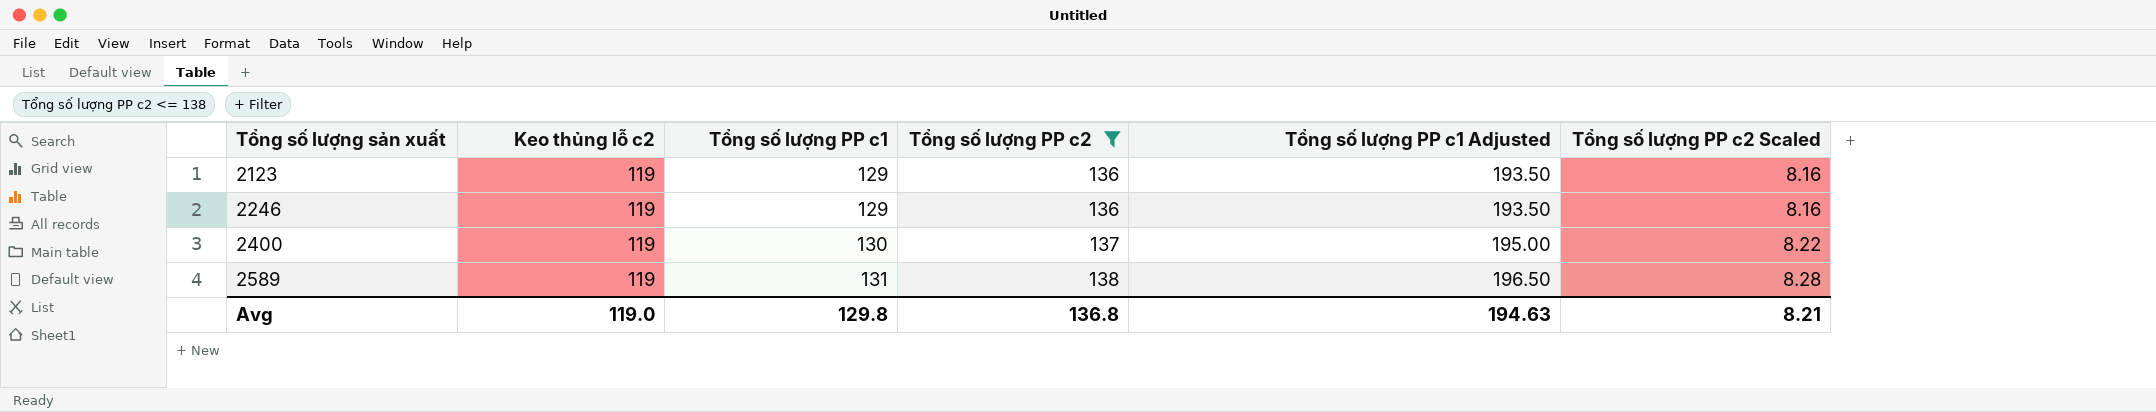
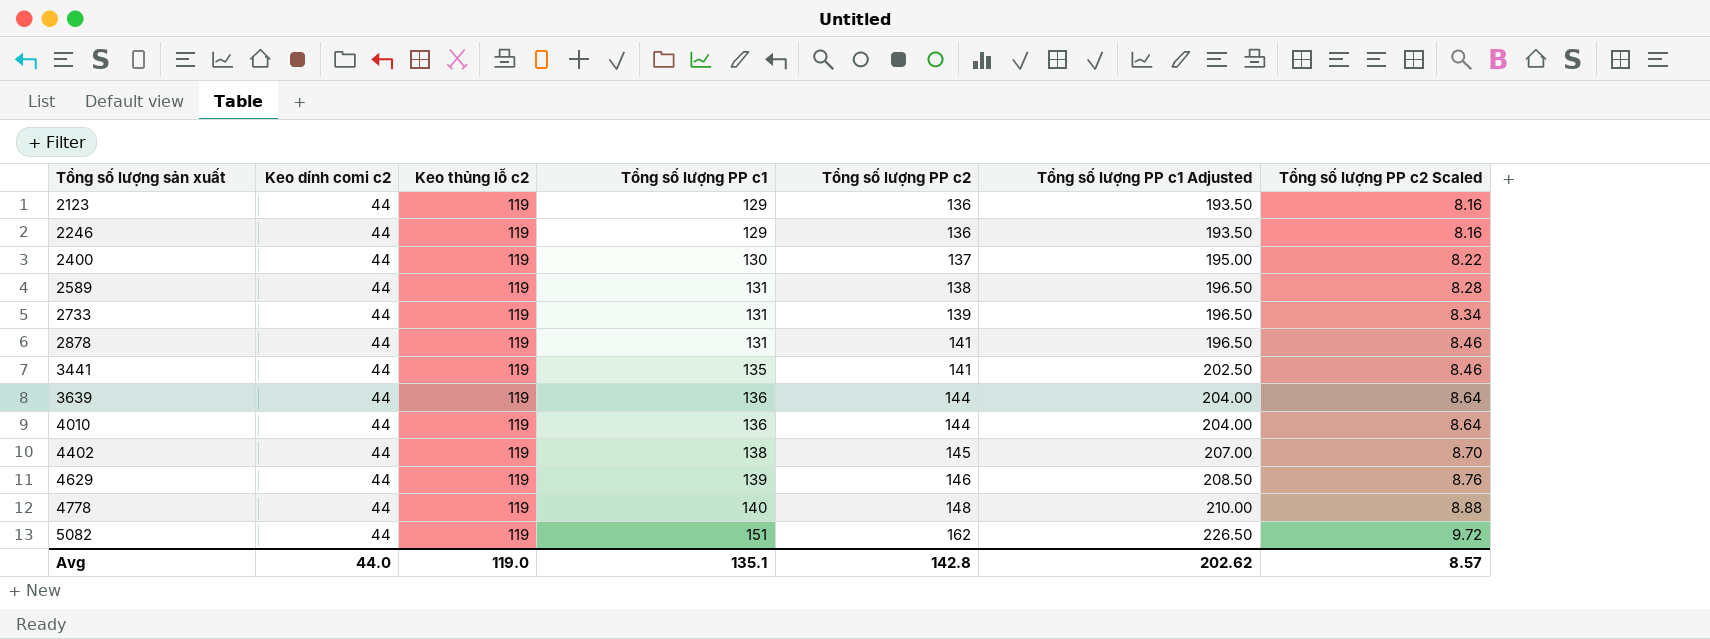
filter: Tổng số lượng PP c2 <= 138 -> none
column Keo dính comi c2 | position: none -> 2
Avg | Tổng số lượng PP c1: 129.8 -> 135.1
Avg | Tổng số lượng PP c2: 136.8 -> 142.8
Avg | Tổng số lượng PP c1 Adjusted: 194.63 -> 202.62
Avg | Tổng số lượng PP c2 Scaled: 8.21 -> 8.57

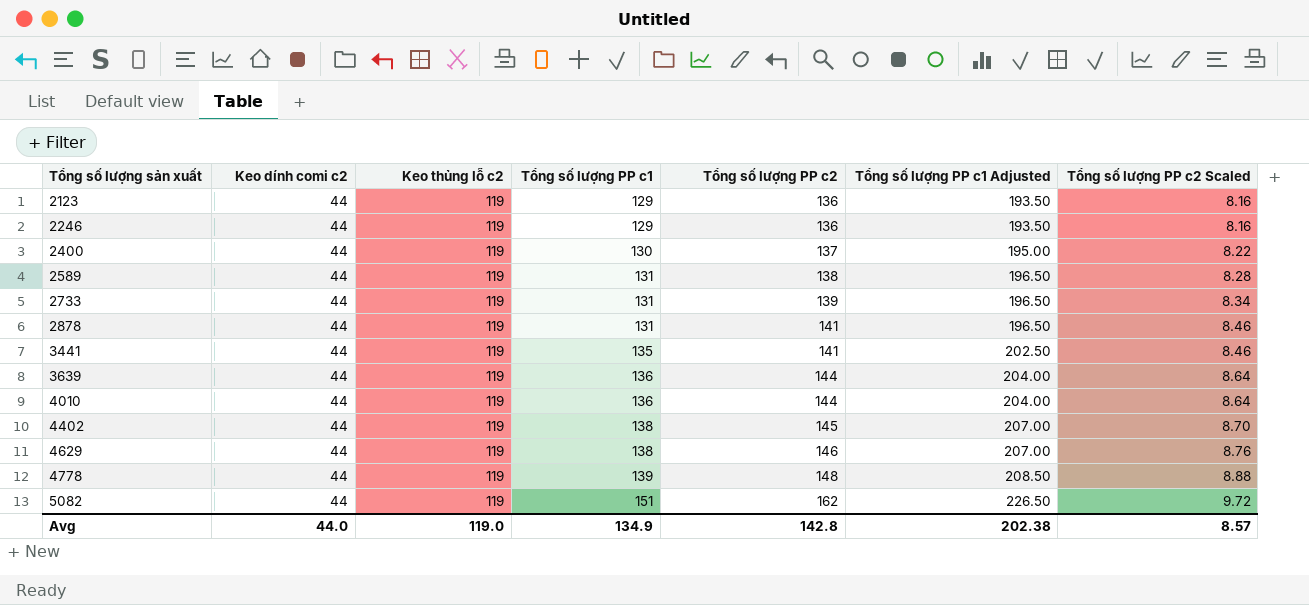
4629 | Tổng số lượng PP c1: 139 -> 138
4629 | Tổng số lượng PP c1 Adjusted: 208.50 -> 207.00
4778 | Tổng số lượng PP c1: 140 -> 139
4778 | Tổng số lượng PP c1 Adjusted: 210.00 -> 208.50
Avg | Tổng số lượng PP c1: 135.1 -> 134.9
Avg | Tổng số lượng PP c1 Adjusted: 202.62 -> 202.38

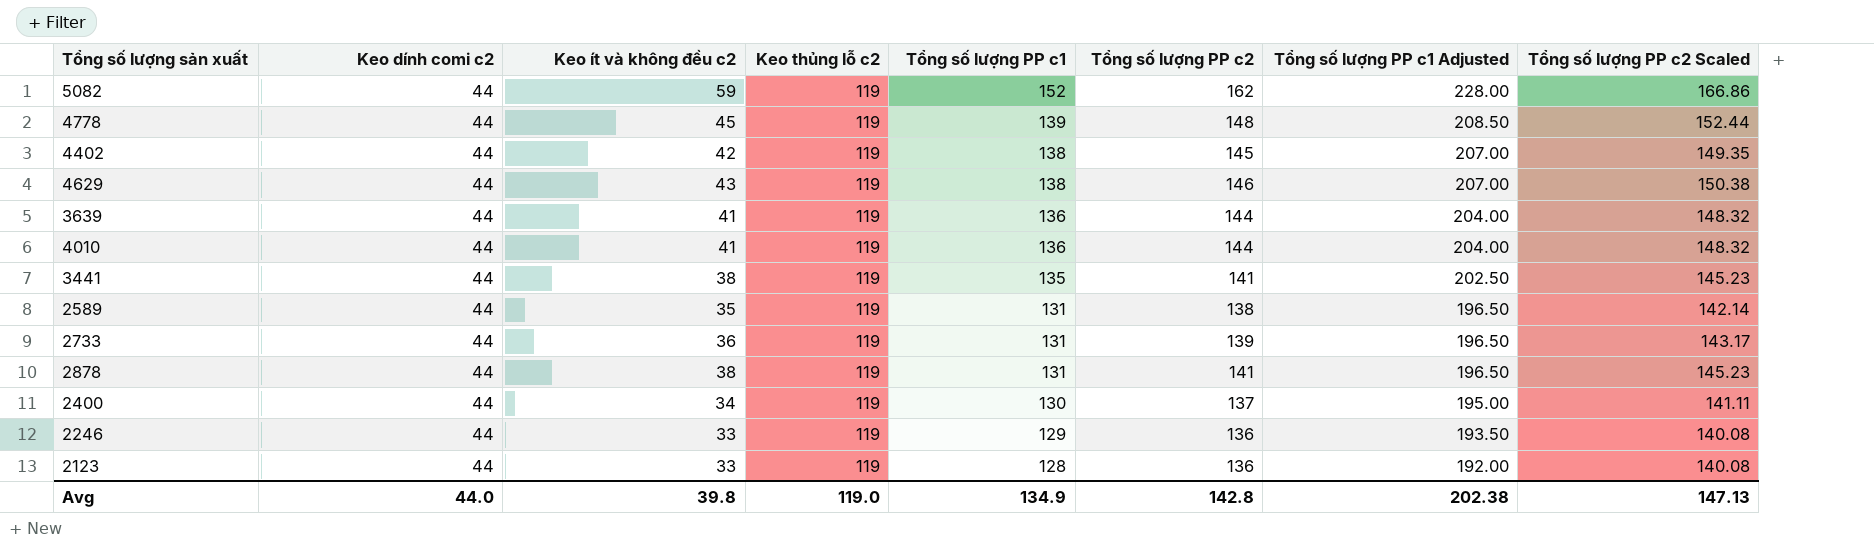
row order: Tổng số lượng sản xuất ascending -> Tổng số lượng PP c1 descending
column Keo ít và không đều c2 | position: none -> 3
column Tổng số lượng PP c2 Scaled | formula: [Tổng số lượng PP c2] * 0.06 -> [Tổng số lượng PP c2] * 1.03
5082 | Tổng số lượng PP c1: 151 -> 152
5082 | Tổng số lượng PP c1 Adjusted: 226.50 -> 228.00
2123 | Tổng số lượng PP c1: 129 -> 128
2123 | Tổng số lượng PP c1 Adjusted: 193.50 -> 192.00
Avg | Tổng số lượng PP c2 Scaled: 8.57 -> 147.13

